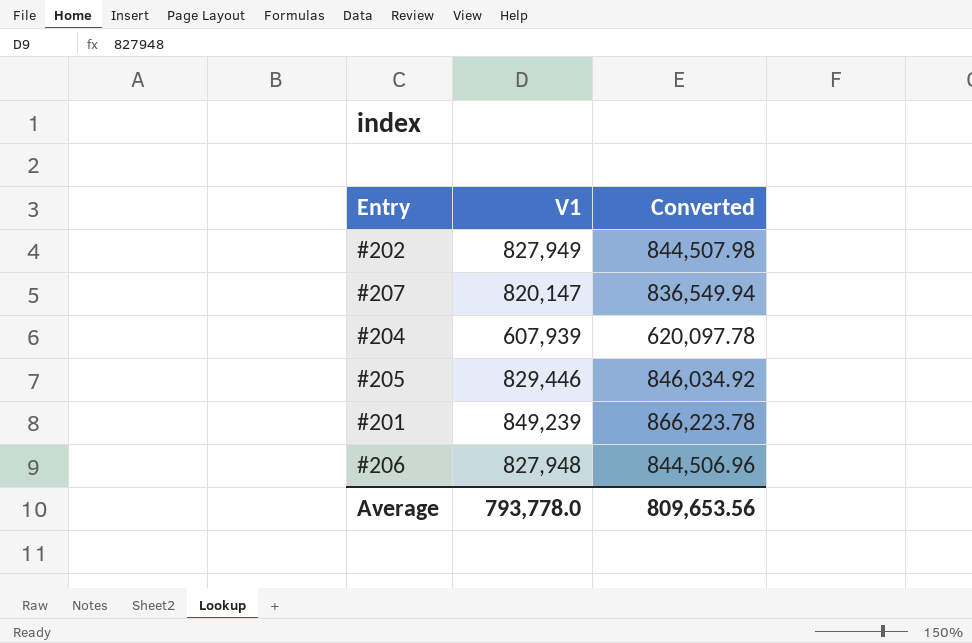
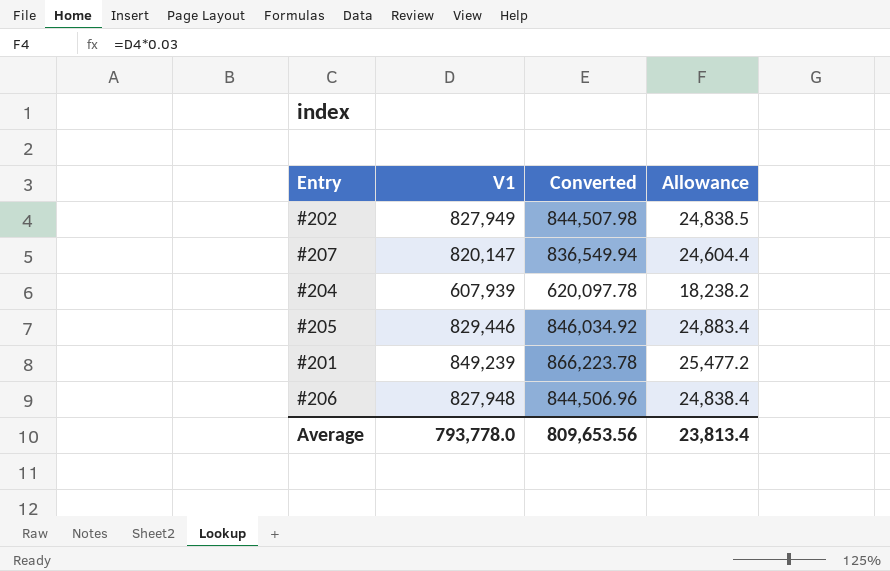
column Allowance | formula: none -> [V1] * 0.03

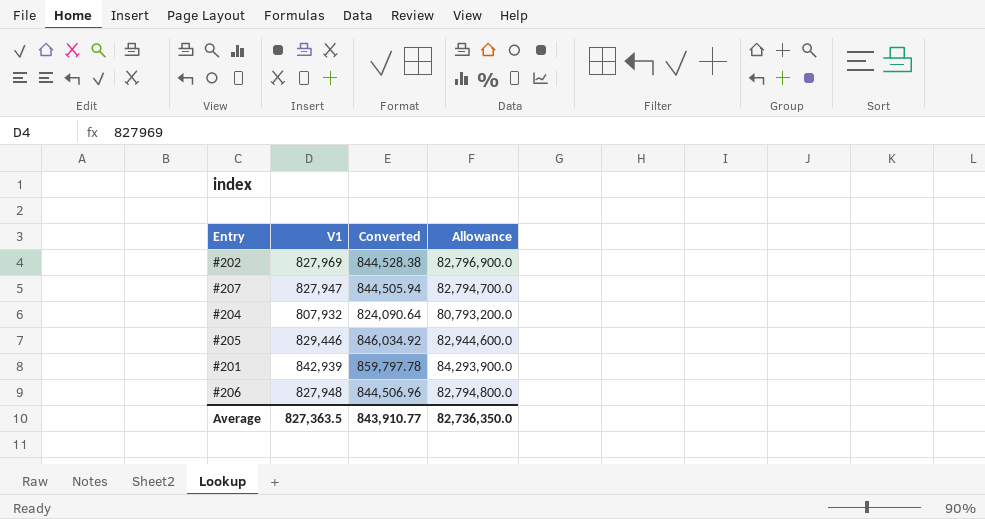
column Allowance | formula: [V1] * 0.03 -> [V1] * 100
#202 | V1: 827,949 -> 827,969
#202 | Converted: 844,507.98 -> 844,528.38
#207 | V1: 820,147 -> 827,947
#207 | Converted: 836,549.94 -> 844,505.94
#204 | V1: 607,939 -> 807,932
#204 | Converted: 620,097.78 -> 824,090.64
#201 | V1: 849,239 -> 842,939
#201 | Converted: 866,223.78 -> 859,797.78
Average | V1: 793,778.0 -> 827,363.5
Average | Converted: 809,653.56 -> 843,910.77
Average | Allowance: 23,813.4 -> 82,736,350.0

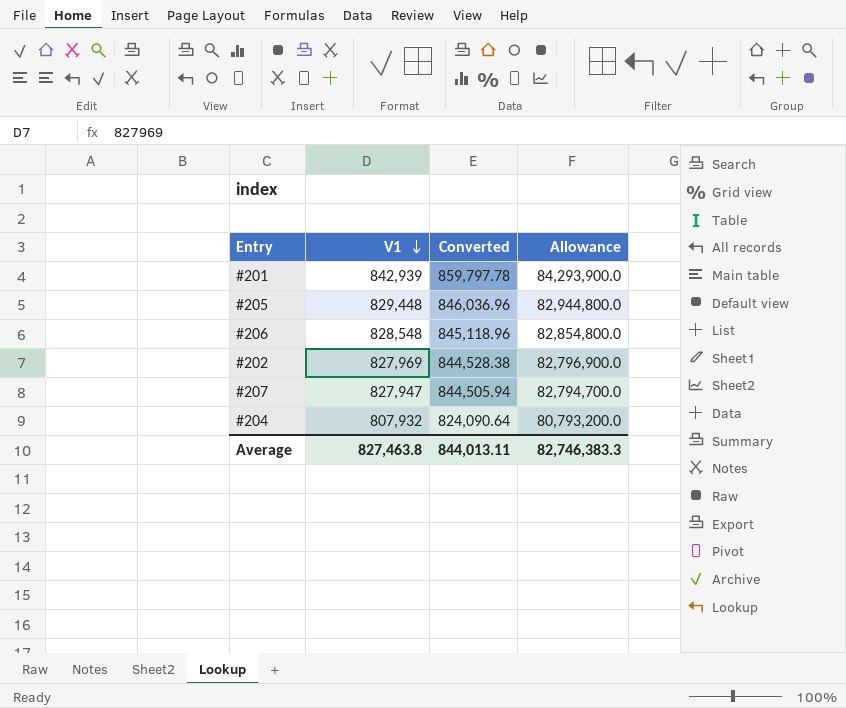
row order: none -> V1 descending
#205 | V1: 829,446 -> 829,448
#205 | Converted: 846,034.92 -> 846,036.96
#205 | Allowance: 82,944,600.0 -> 82,944,800.0
#206 | V1: 827,948 -> 828,548
#206 | Converted: 844,506.96 -> 845,118.96
#206 | Allowance: 82,794,800.0 -> 82,854,800.0
Average | V1: 827,363.5 -> 827,463.8
Average | Converted: 843,910.77 -> 844,013.11
Average | Allowance: 82,736,350.0 -> 82,746,383.3

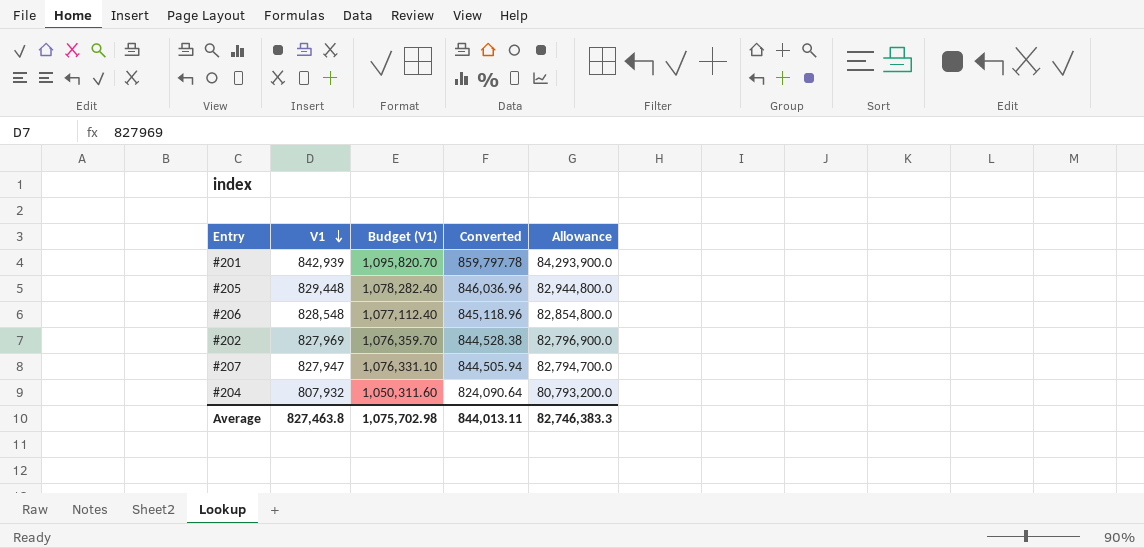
column Budget (V1) | formula: none -> [V1] * 1.3

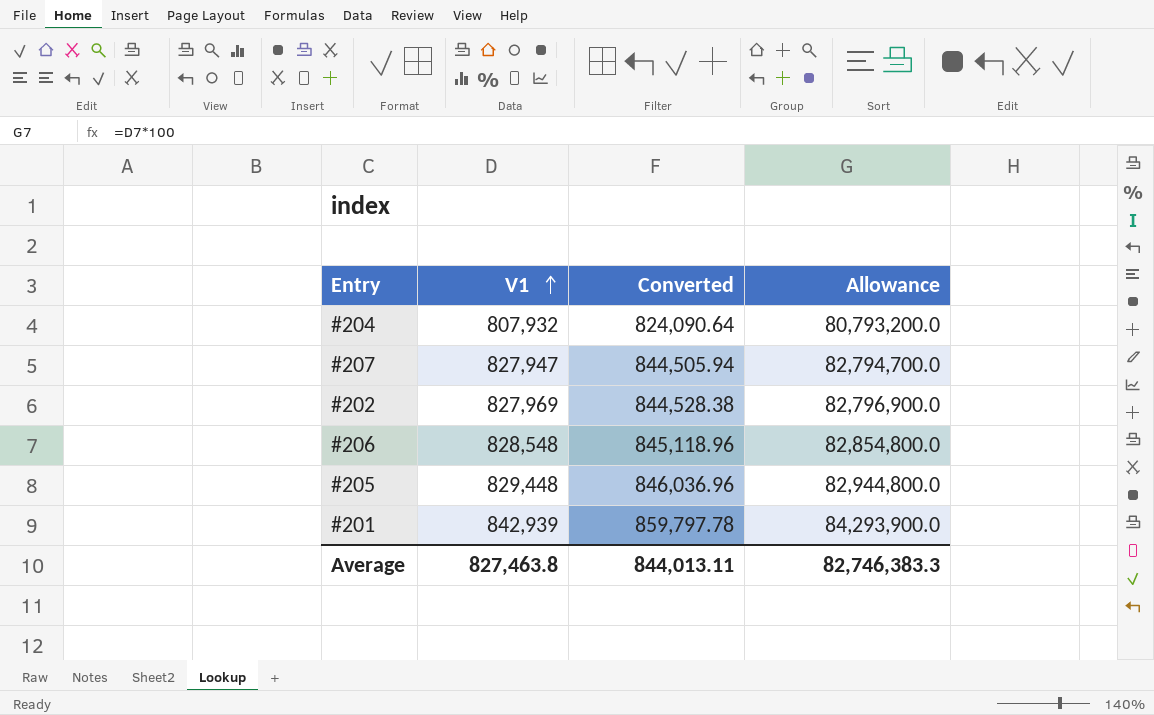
row order: V1 descending -> V1 ascending
column Budget (V1) | formula: [V1] * 1.3 -> none

